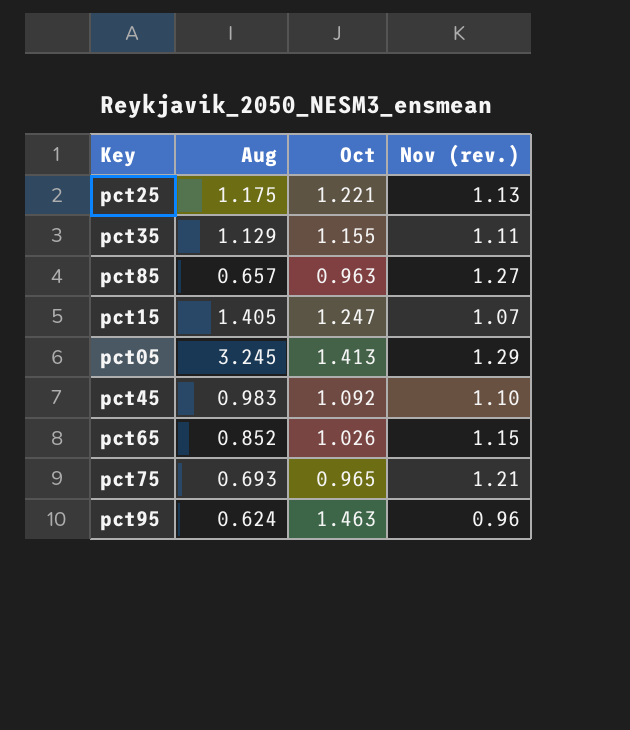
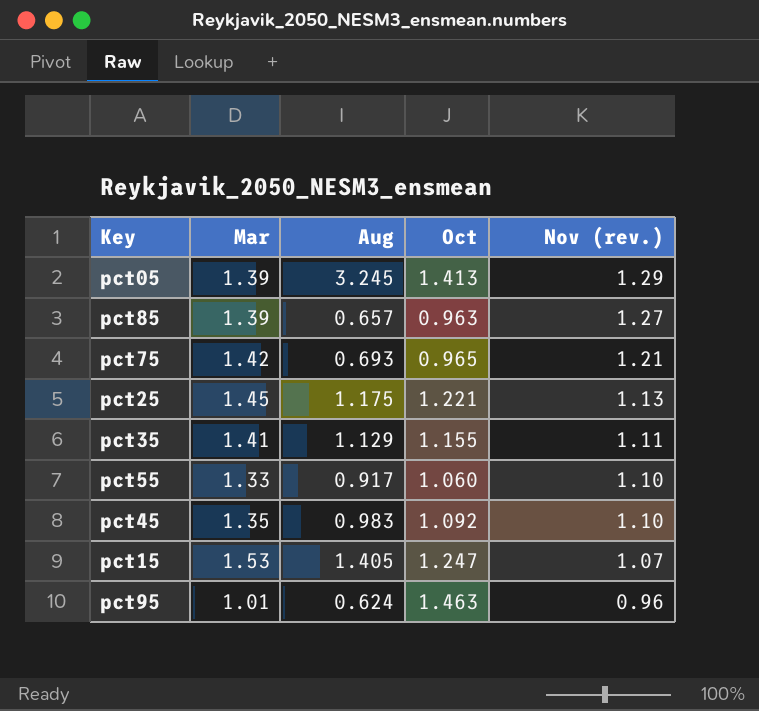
row order: none -> Nov (rev.) descending
column Mar | position: none -> 2
row pct65: 0.852 | 1.026 | 1.15 -> none
row pct55: none -> 1.33 | 0.917 | 1.060 | 1.10

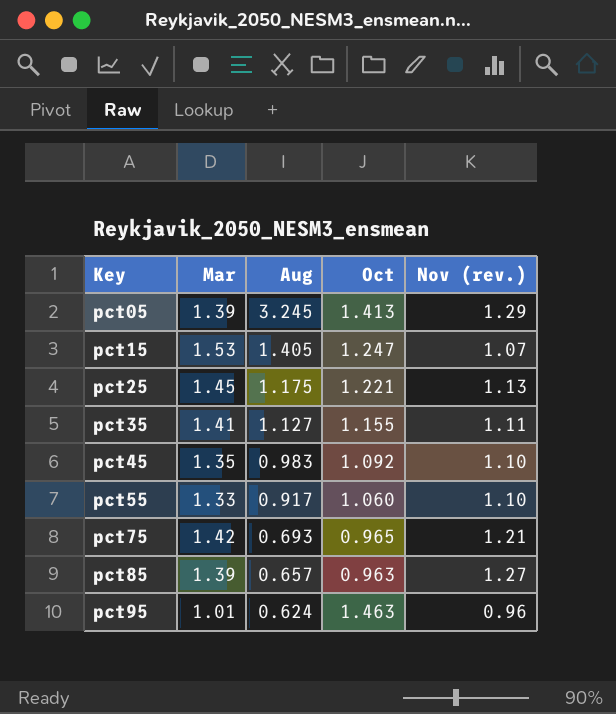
row order: Nov (rev.) descending -> Key ascending
pct35 | Aug: 1.129 -> 1.127

